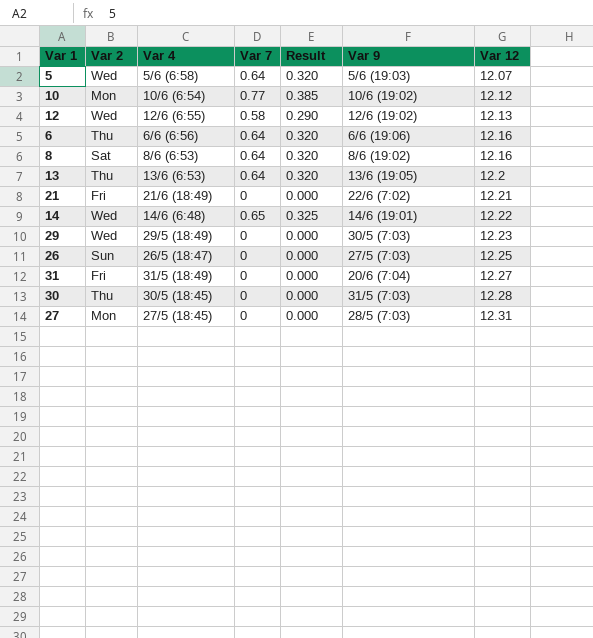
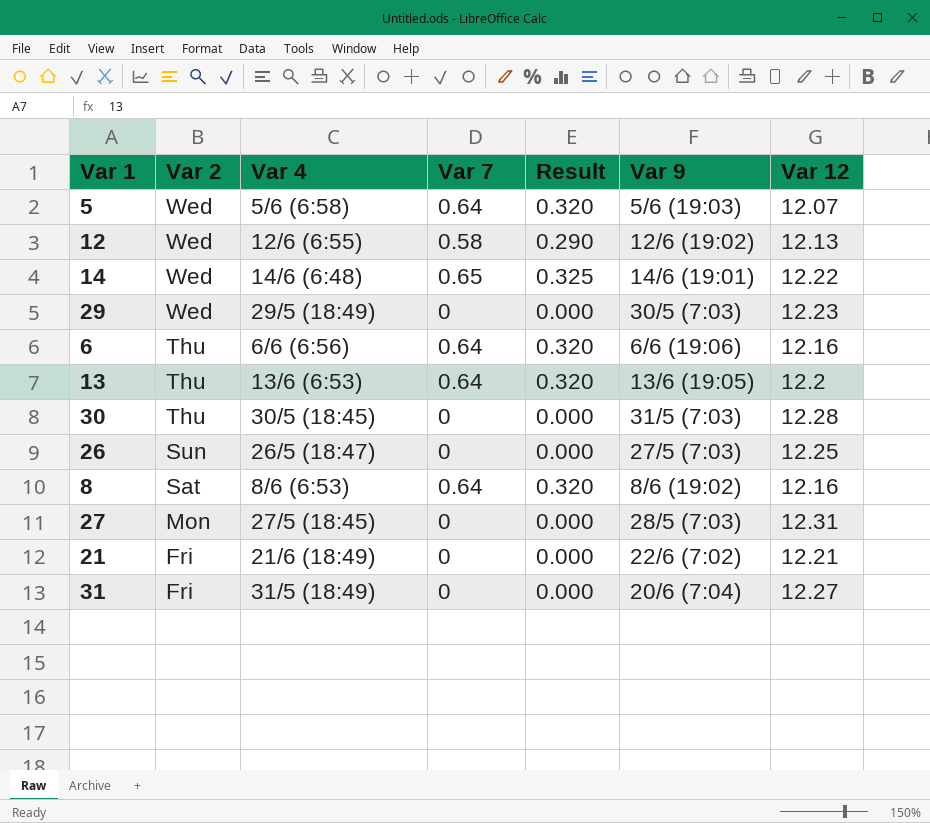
row order: Var 12 ascending -> Var 2 descending
row 10: Mon | 10/6 (6:54) | 0.77 | 0.385 | 10/6 (19:02) | 12.12 -> none

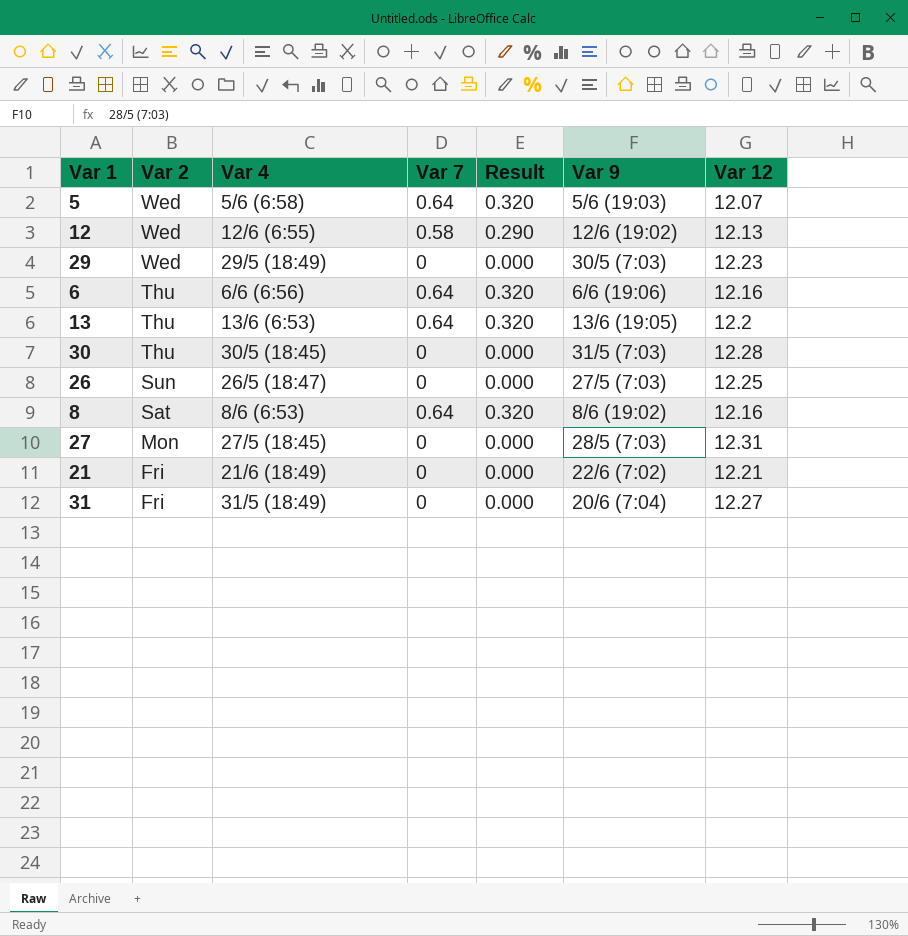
row 14: Wed | 14/6 (6:48) | 0.65 | 0.325 | 14/6 (19:01) | 12.22 -> none

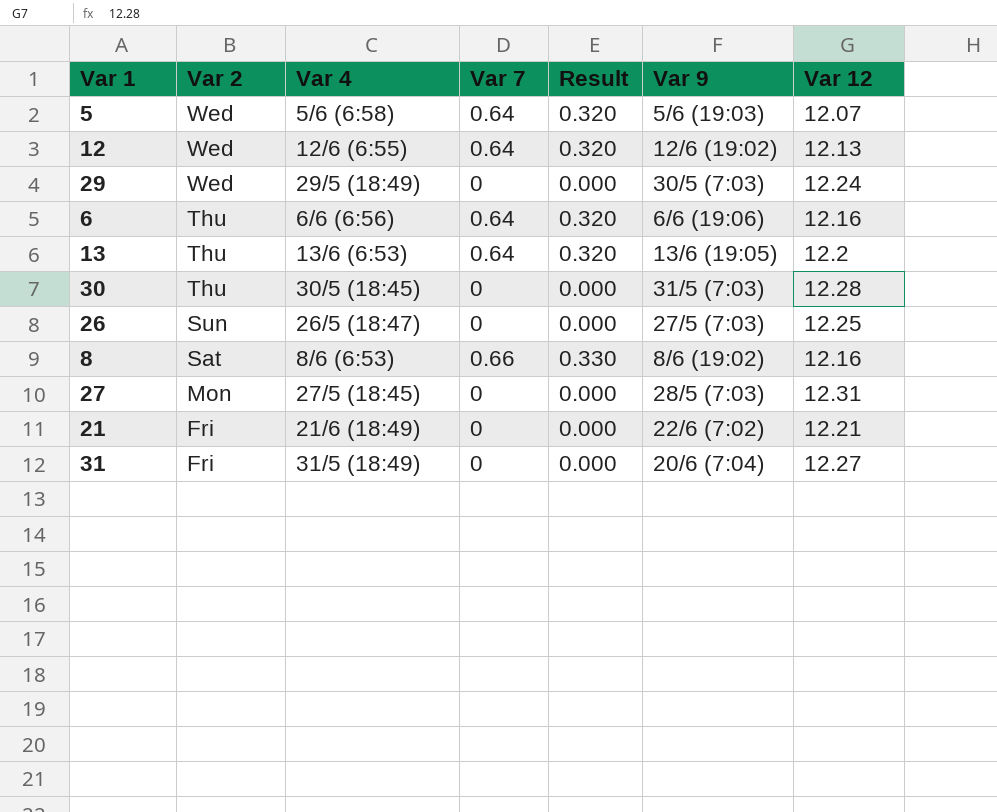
12 | Var 7: 0.58 -> 0.64
12 | Result: 0.290 -> 0.320
29 | Var 12: 12.23 -> 12.24
8 | Var 7: 0.64 -> 0.66
8 | Result: 0.320 -> 0.330

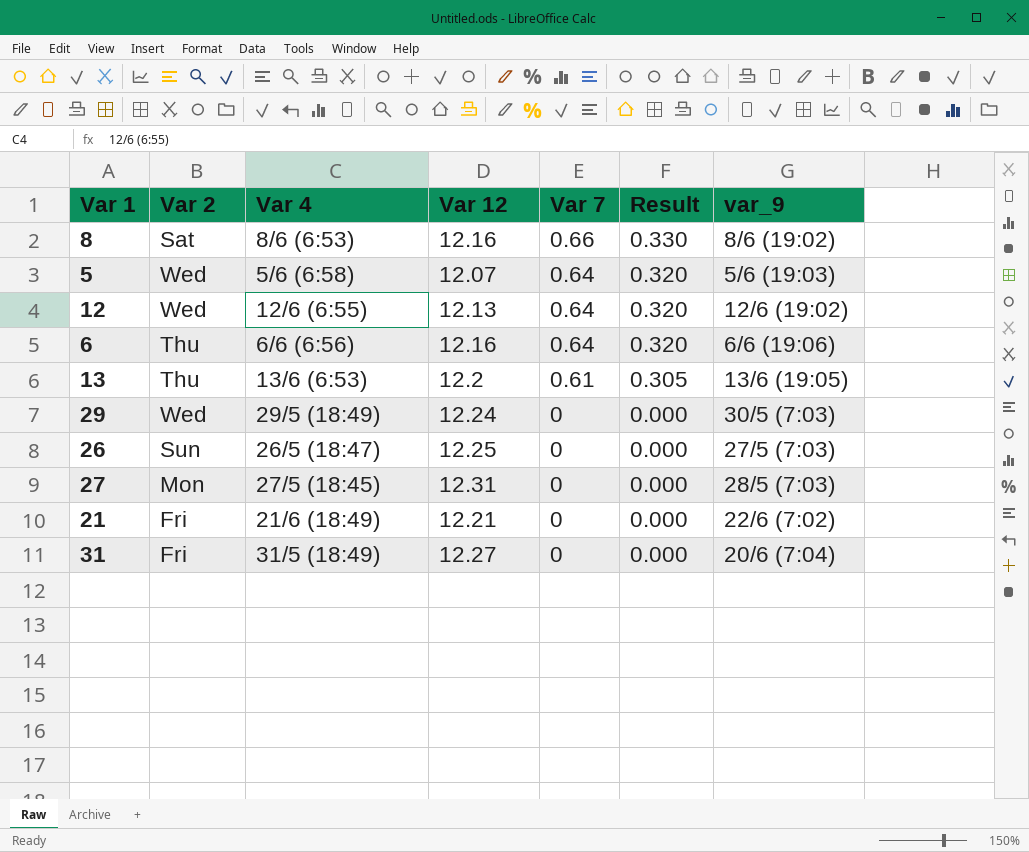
row order: Var 2 descending -> Var 7 descending
column Var 12 | position: 7 -> 4
column name: Var 9 -> var_9
row 30: Thu | 30/5 (18:45) | 0 | 0.000 | 31/5 (7:03) | 12.28 -> none
13 | Var 7: 0.64 -> 0.61
13 | Result: 0.320 -> 0.305

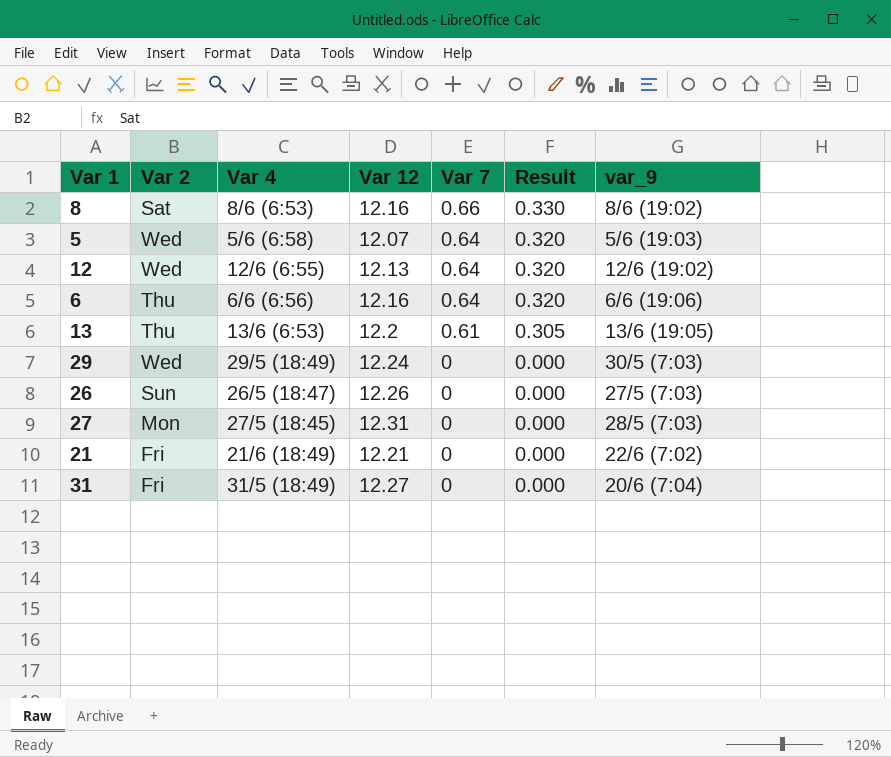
26 | Var 12: 12.25 -> 12.26

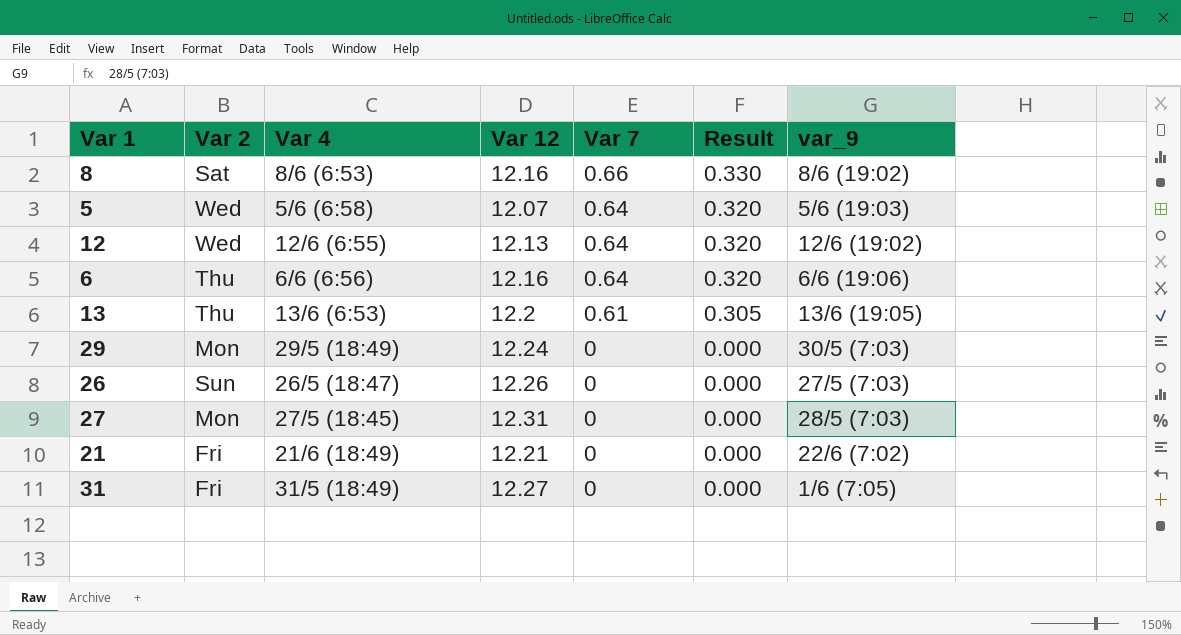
29 | Var 2: Wed -> Mon
31 | var_9: 20/6 (7:04) -> 1/6 (7:05)

